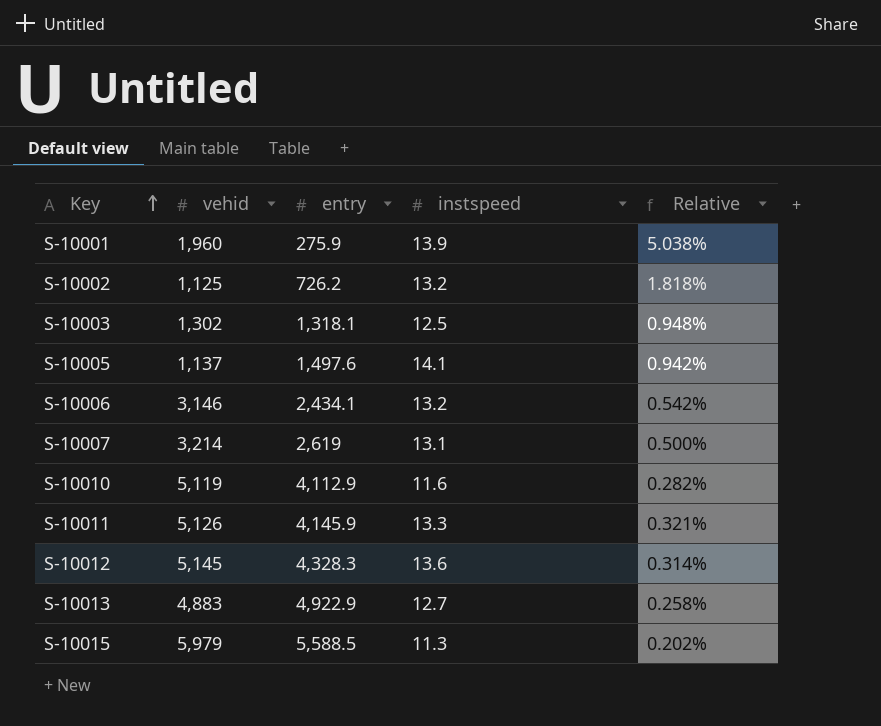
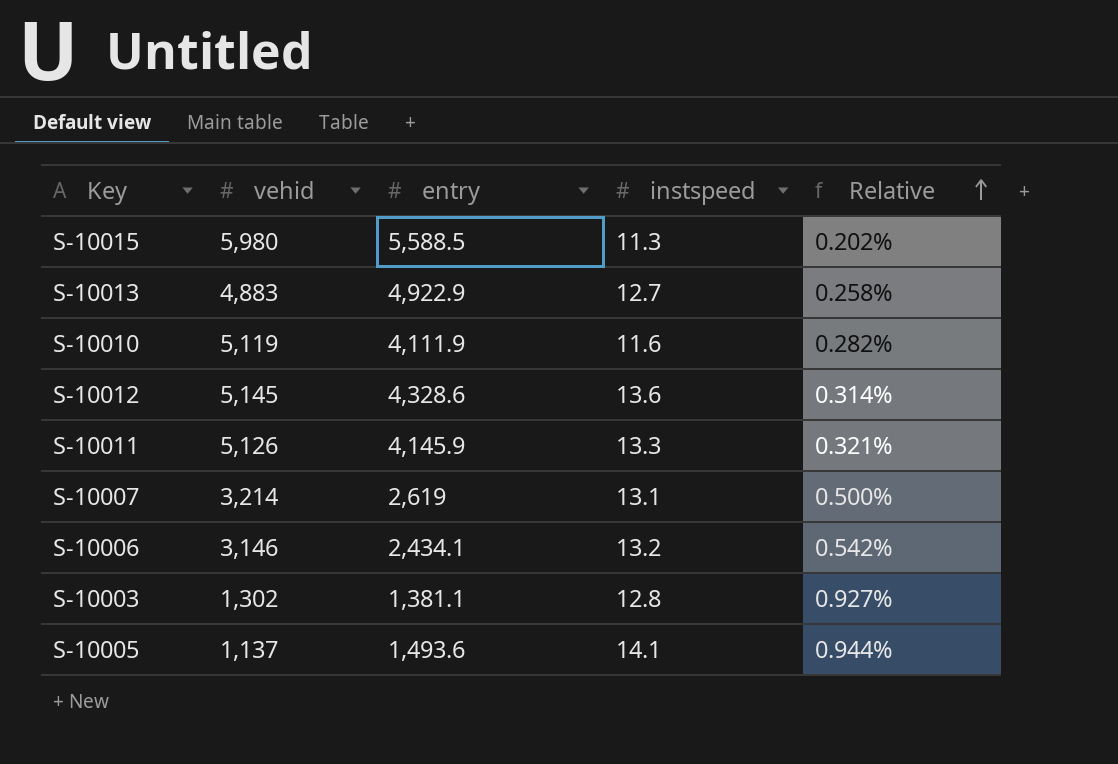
row order: Key ascending -> Relative ascending
row S-10001: 1,960 | 275.9 | 13.9 | 5.038% -> none
row S-10002: 1,125 | 726.2 | 13.2 | 1.818% -> none
S-10015 | vehid: 5,979 -> 5,980
S-10010 | entry: 4,112.9 -> 4,111.9
S-10012 | entry: 4,328.3 -> 4,328.6
S-10003 | entry: 1,318.1 -> 1,381.1
S-10003 | instspeed: 12.5 -> 12.8
S-10003 | Relative: 0.948% -> 0.927%
S-10005 | entry: 1,497.6 -> 1,493.6
S-10005 | Relative: 0.942% -> 0.944%

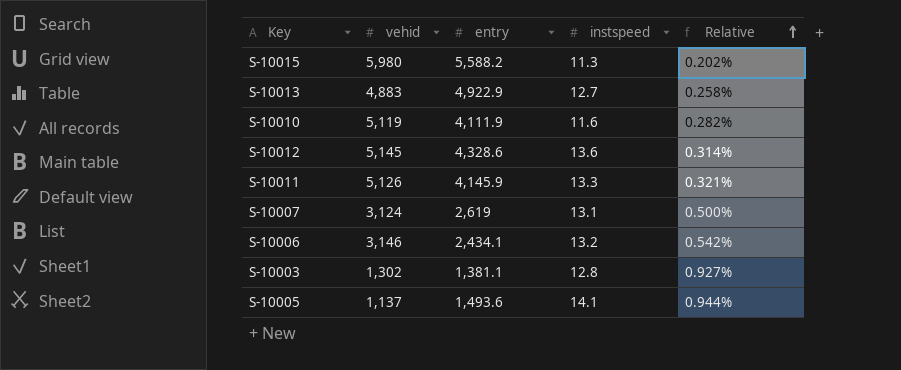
S-10015 | entry: 5,588.5 -> 5,588.2
S-10007 | vehid: 3,214 -> 3,124

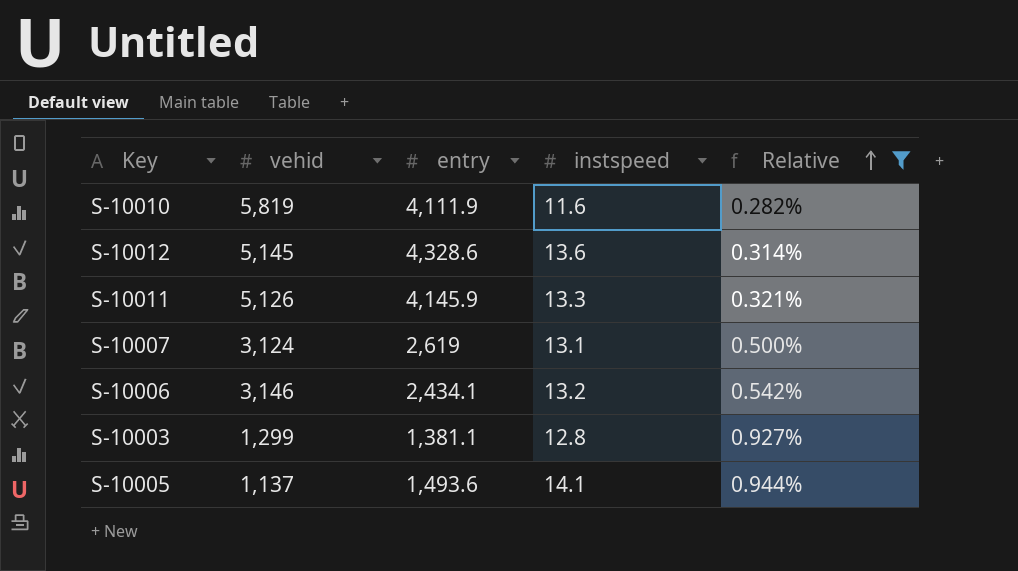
filter: none -> Relative >= 0.282%
S-10010 | vehid: 5,119 -> 5,819
S-10003 | vehid: 1,302 -> 1,299

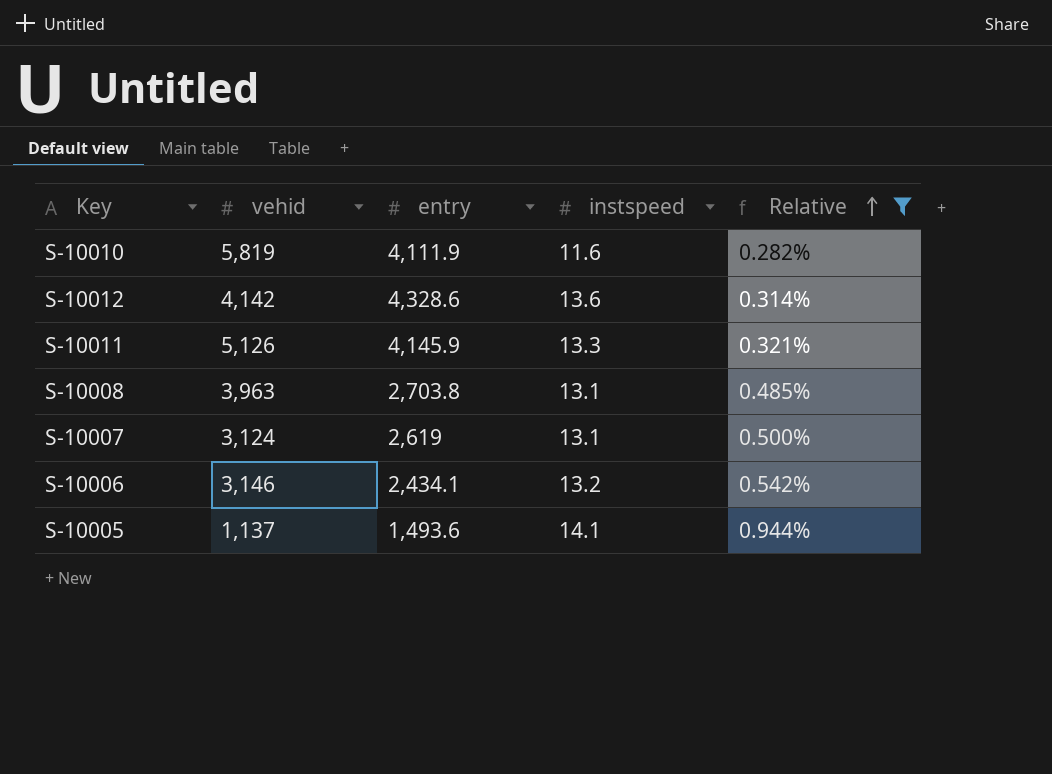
row S-10003: 1,299 | 1,381.1 | 12.8 | 0.927% -> none
S-10012 | vehid: 5,145 -> 4,142
row S-10008: none -> 3,963 | 2,703.8 | 13.1 | 0.485%

